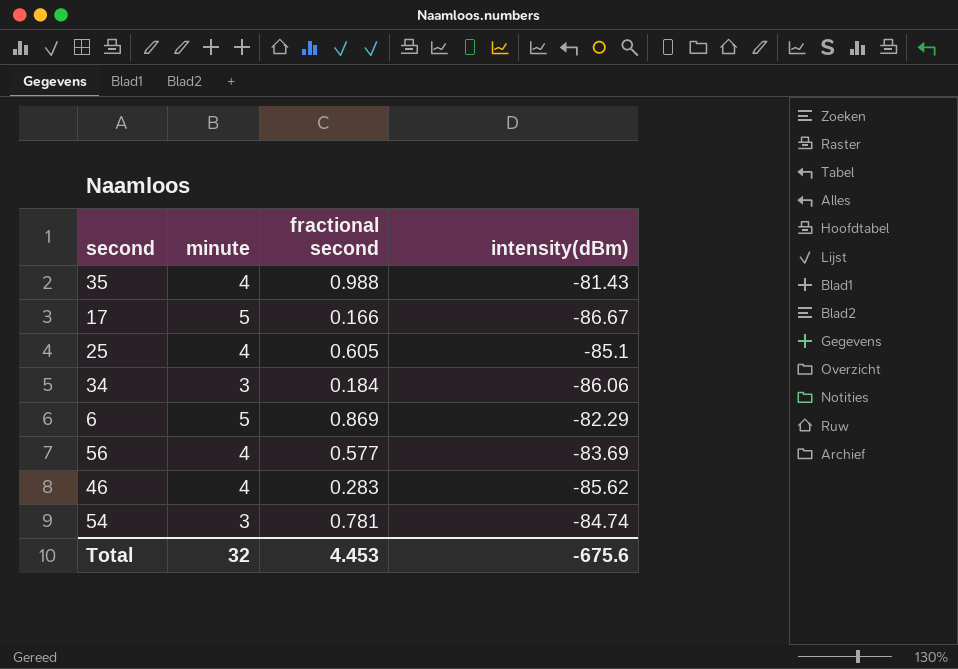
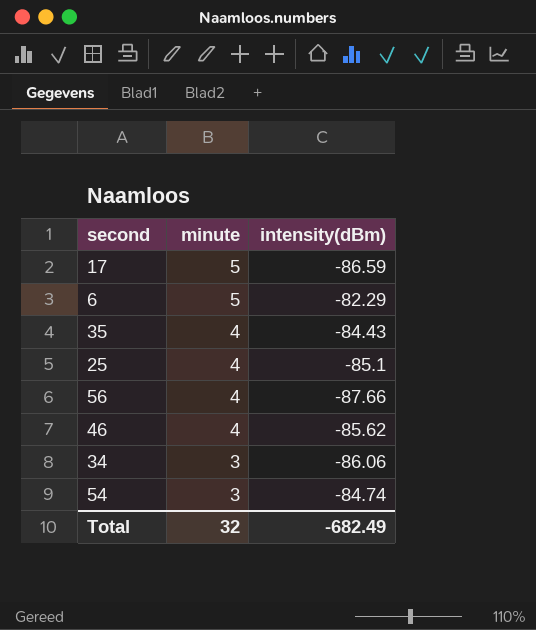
row order: none -> minute descending
column fractional second | position: 3 -> none
17 | intensity(dBm): -86.67 -> -86.59
35 | intensity(dBm): -81.43 -> -84.43
56 | intensity(dBm): -83.69 -> -87.66
Total | intensity(dBm): -675.6 -> -682.49

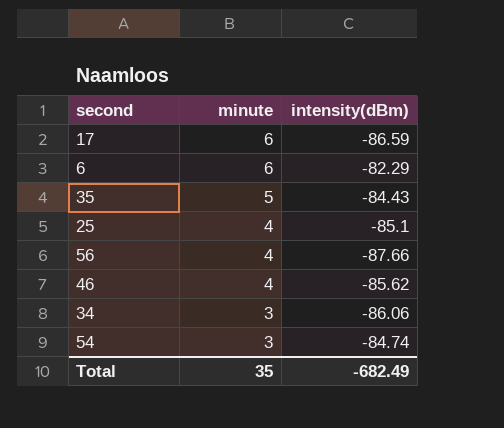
17 | minute: 5 -> 6
6 | minute: 5 -> 6
35 | minute: 4 -> 5
Total | minute: 32 -> 35

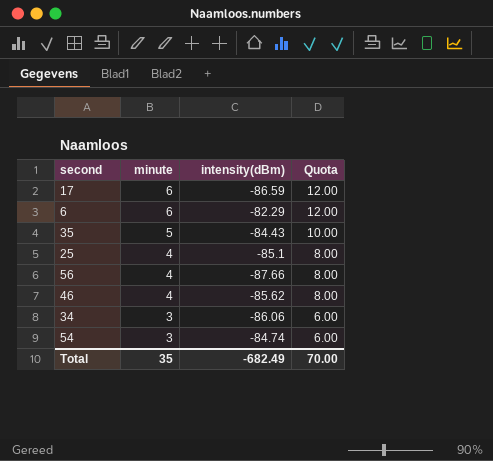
column Quota | formula: none -> [minute] * 2

